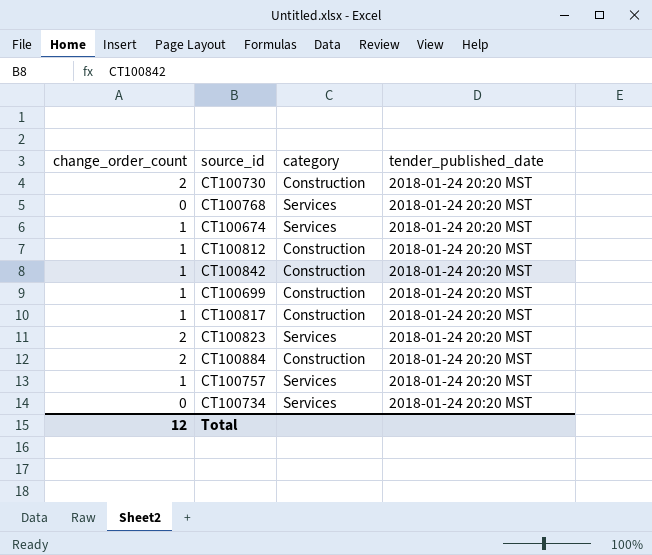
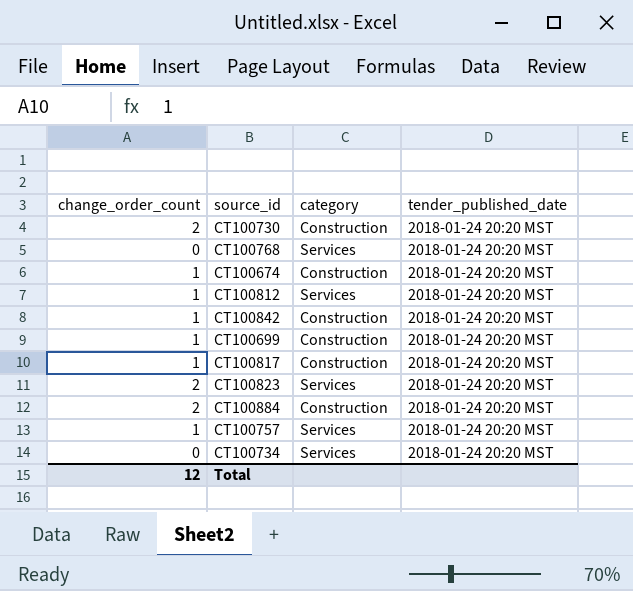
CT100674 | category: Services -> Construction
CT100812 | category: Construction -> Services

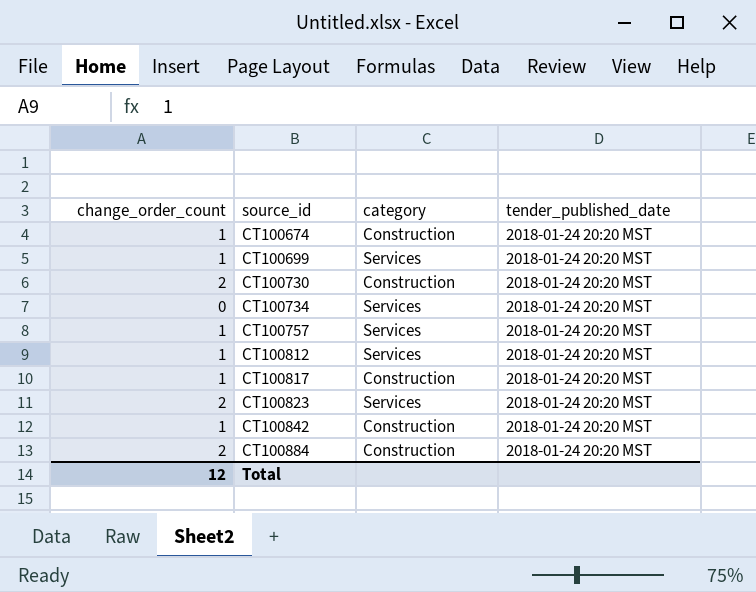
row order: none -> source_id ascending
row CT100768: 0 | Services | 2018-01-24 20:20 MST -> none
CT100699 | category: Construction -> Services

